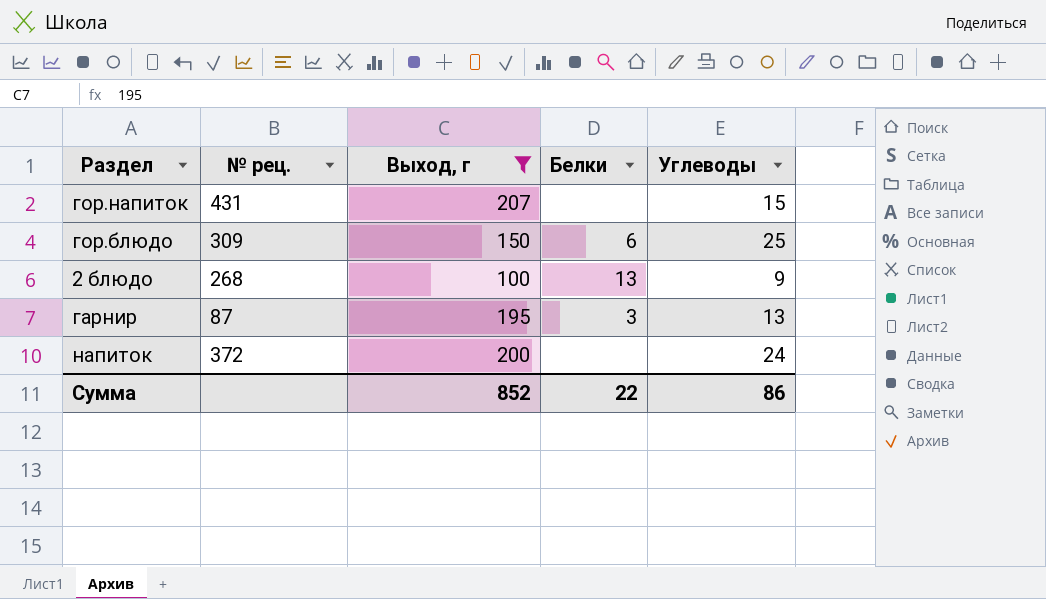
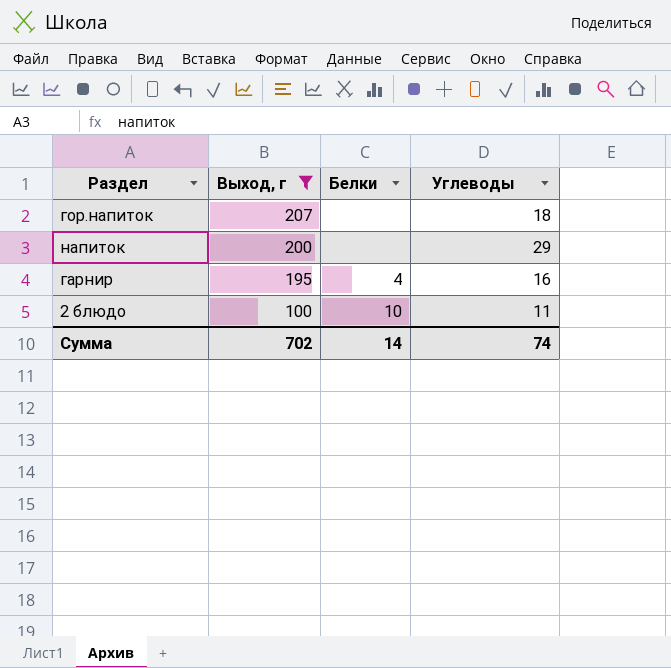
row order: none -> Выход, г descending
column № рец. | position: 2 -> none
row гор.блюдо: 309 | 150 | 6 | 25 -> none
гор.напиток | Углеводы: 15 -> 18
напиток | Углеводы: 24 -> 29
гарнир | Белки: 3 -> 4
гарнир | Углеводы: 13 -> 16
2 блюдо | Белки: 13 -> 10
2 блюдо | Углеводы: 9 -> 11
Сумма | Выход, г: 852 -> 702
Сумма | Белки: 22 -> 14
Сумма | Углеводы: 86 -> 74

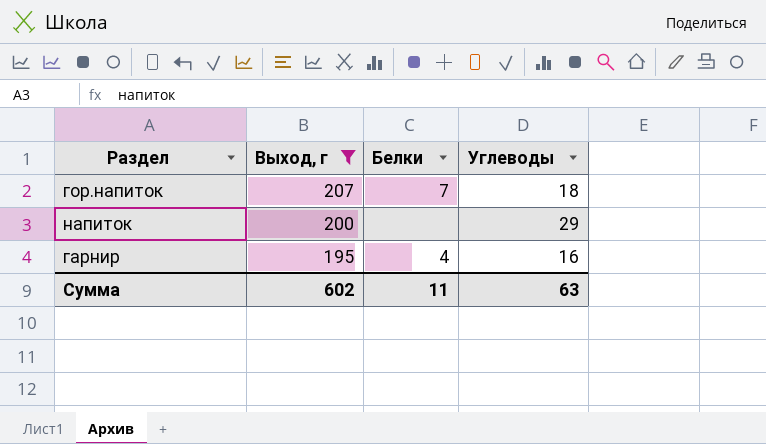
row 2 блюдо: 100 | 10 | 11 -> none
гор.напиток | Белки: none -> 7
Сумма | Выход, г: 702 -> 602
Сумма | Белки: 14 -> 11
Сумма | Углеводы: 74 -> 63

